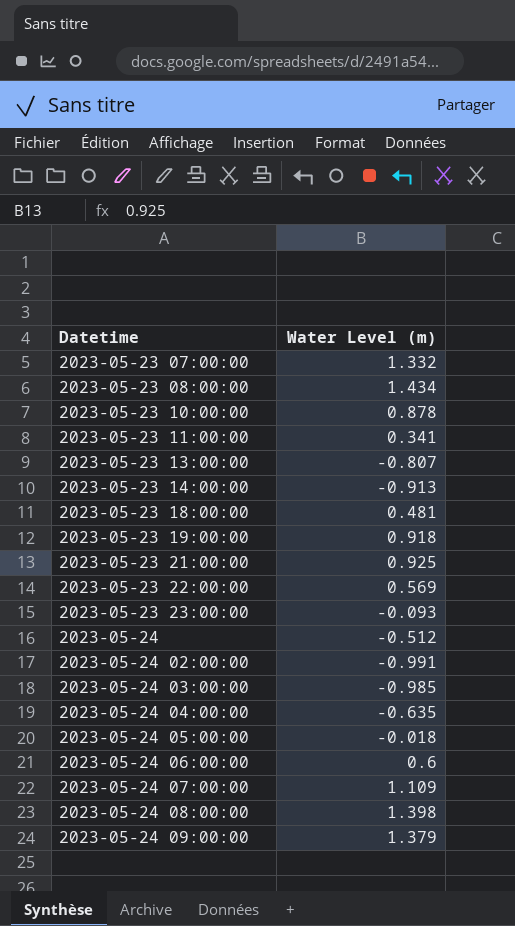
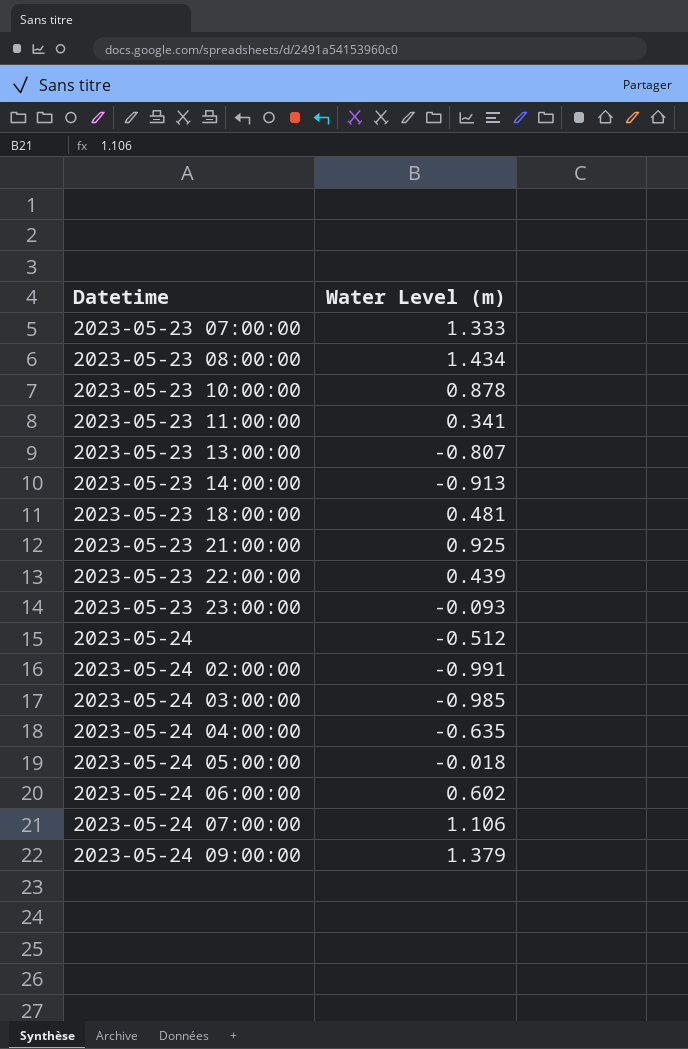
row 2023-05-23 19:00:00: 0.918 -> none
row 2023-05-24 08:00:00: 1.398 -> none
2023-05-23 07:00:00 | Water Level (m): 1.332 -> 1.333
2023-05-23 22:00:00 | Water Level (m): 0.569 -> 0.439
2023-05-24 06:00:00 | Water Level (m): 0.6 -> 0.602
2023-05-24 07:00:00 | Water Level (m): 1.109 -> 1.106

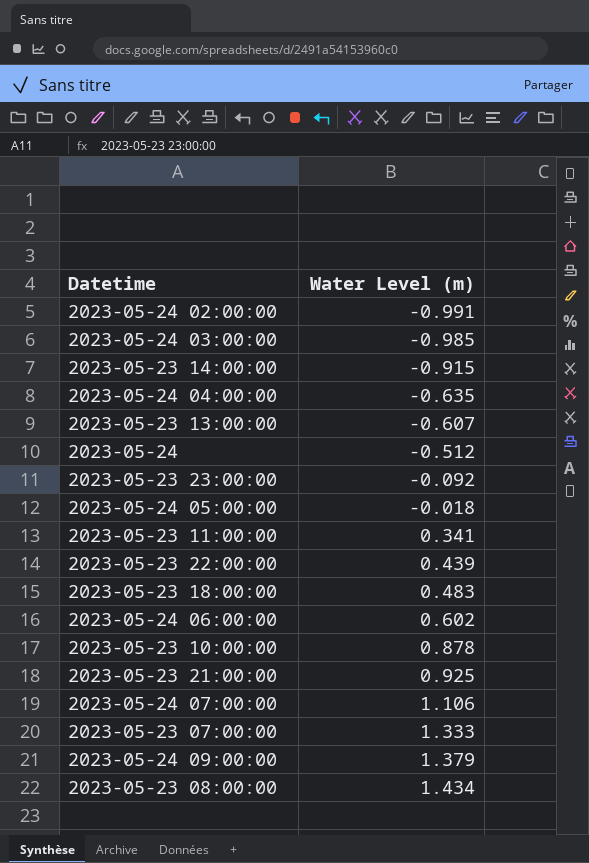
row order: Datetime ascending -> Water Level (m) ascending
2023-05-23 14:00:00 | Water Level (m): -0.913 -> -0.915
2023-05-23 13:00:00 | Water Level (m): -0.807 -> -0.607
2023-05-23 23:00:00 | Water Level (m): -0.093 -> -0.092
2023-05-23 18:00:00 | Water Level (m): 0.481 -> 0.483

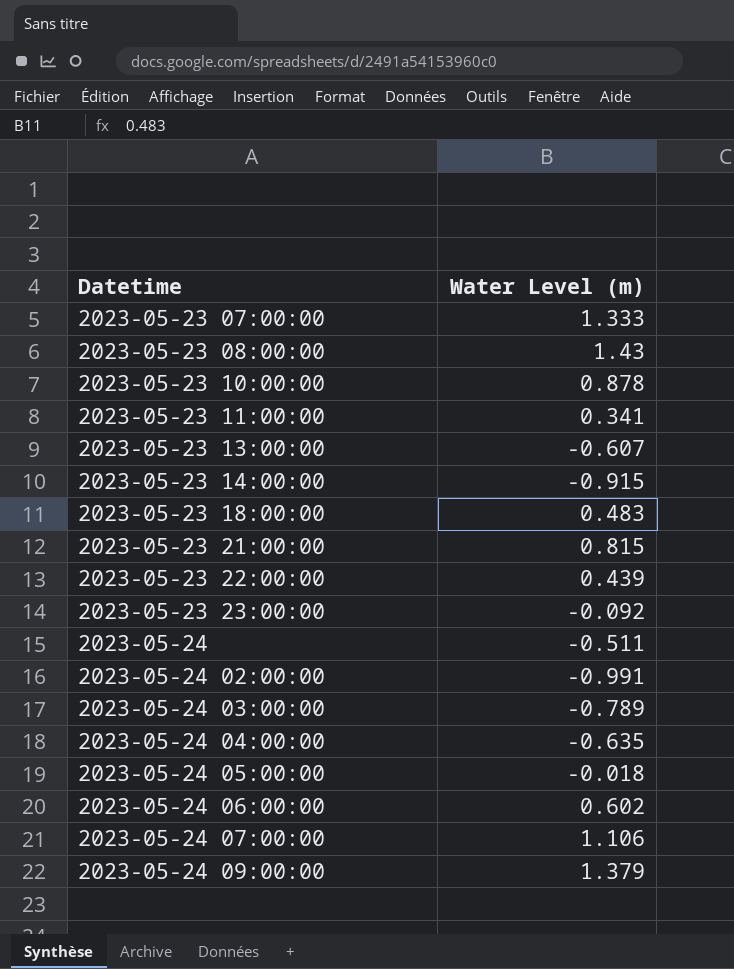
row order: Water Level (m) ascending -> Datetime ascending
2023-05-23 08:00:00 | Water Level (m): 1.434 -> 1.43
2023-05-23 21:00:00 | Water Level (m): 0.925 -> 0.815
2023-05-24 | Water Level (m): -0.512 -> -0.511
2023-05-24 03:00:00 | Water Level (m): -0.985 -> -0.789

